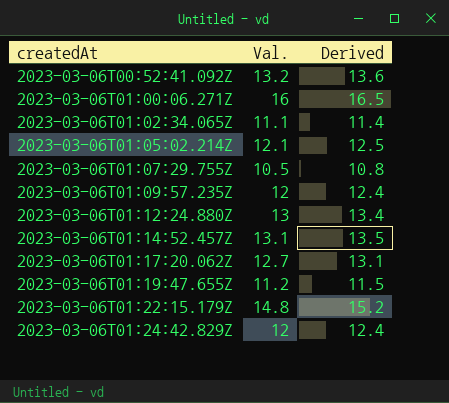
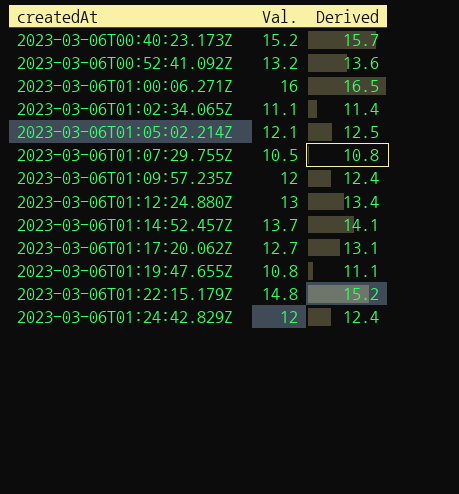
row 2023-03-06T00:40:23.173Z: none -> 15.2 | 15.7
2023-03-06T01:14:52.457Z | Val.: 13.1 -> 13.7
2023-03-06T01:14:52.457Z | Derived: 13.5 -> 14.1
2023-03-06T01:19:47.655Z | Val.: 11.2 -> 10.8
2023-03-06T01:19:47.655Z | Derived: 11.5 -> 11.1

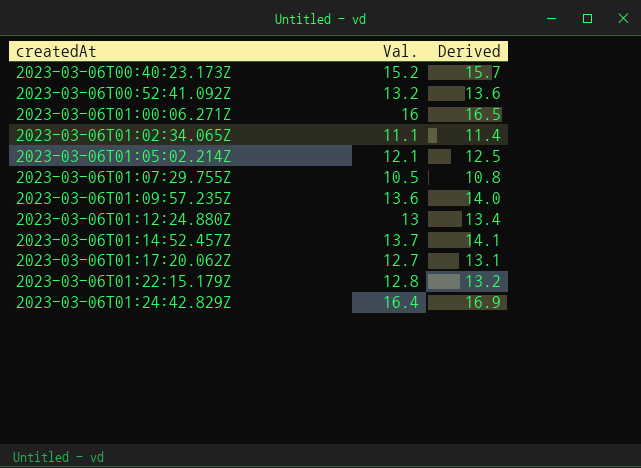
row 2023-03-06T01:19:47.655Z: 10.8 | 11.1 -> none
2023-03-06T01:09:57.235Z | Val.: 12 -> 13.6
2023-03-06T01:09:57.235Z | Derived: 12.4 -> 14.0
2023-03-06T01:22:15.179Z | Val.: 14.8 -> 12.8
2023-03-06T01:22:15.179Z | Derived: 15.2 -> 13.2
2023-03-06T01:24:42.829Z | Val.: 12 -> 16.4
2023-03-06T01:24:42.829Z | Derived: 12.4 -> 16.9

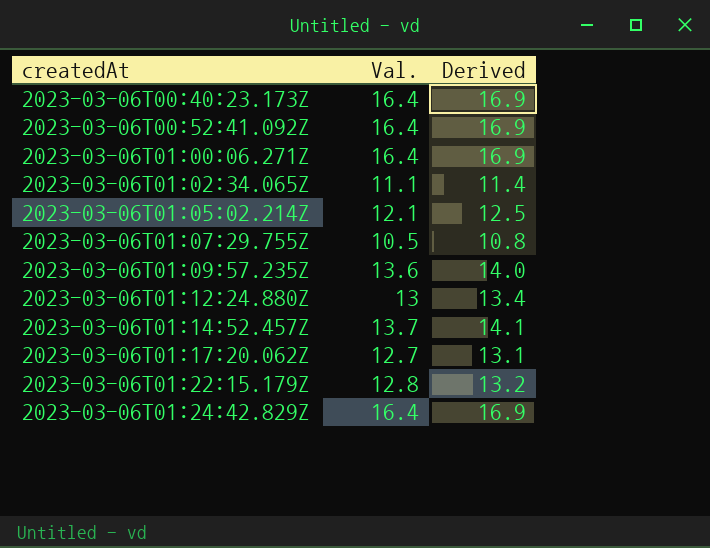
2023-03-06T00:40:23.173Z | Val.: 15.2 -> 16.4
2023-03-06T00:40:23.173Z | Derived: 15.7 -> 16.9
2023-03-06T00:52:41.092Z | Val.: 13.2 -> 16.4
2023-03-06T00:52:41.092Z | Derived: 13.6 -> 16.9
2023-03-06T01:00:06.271Z | Val.: 16 -> 16.4
2023-03-06T01:00:06.271Z | Derived: 16.5 -> 16.9

